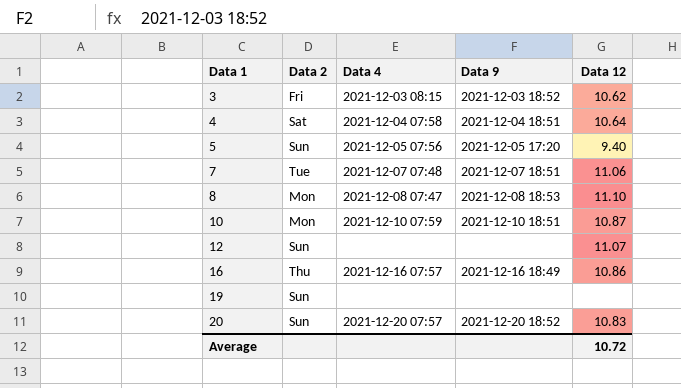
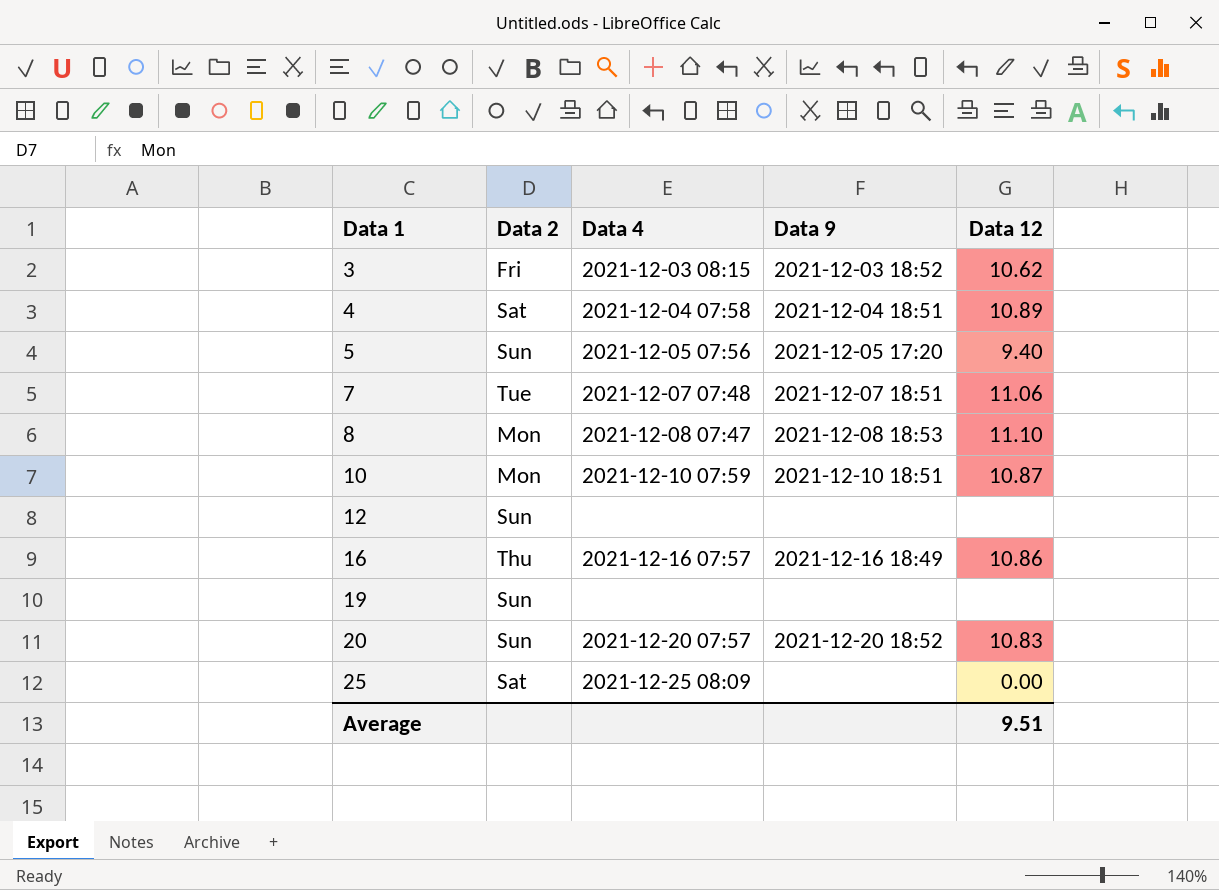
4 | Data 12: 10.64 -> 10.89
12 | Data 12: 11.07 -> none
row 25: none -> Sat | 2021-12-25 08:09 | none | 0.00
Average | Data 12: 10.72 -> 9.51

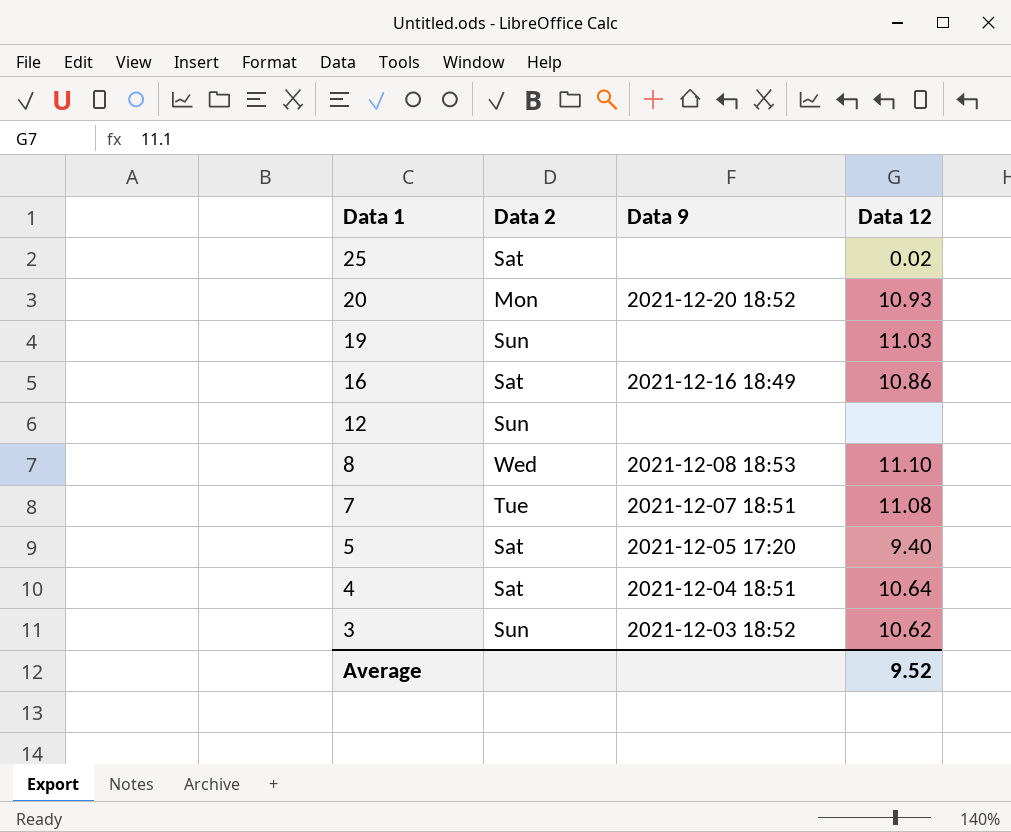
row order: Data 1 ascending -> Data 1 descending
column Data 4 | position: 3 -> none
row 10: Mon | 2021-12-10 07:59 | 2021-12-10 18:51 | 10.87 -> none
25 | Data 12: 0.00 -> 0.02
20 | Data 2: Sun -> Mon
20 | Data 12: 10.83 -> 10.93
19 | Data 12: none -> 11.03
16 | Data 2: Thu -> Sat
8 | Data 2: Mon -> Wed
7 | Data 12: 11.06 -> 11.08
5 | Data 2: Sun -> Sat
4 | Data 12: 10.89 -> 10.64
3 | Data 2: Fri -> Sun
Average | Data 12: 9.51 -> 9.52

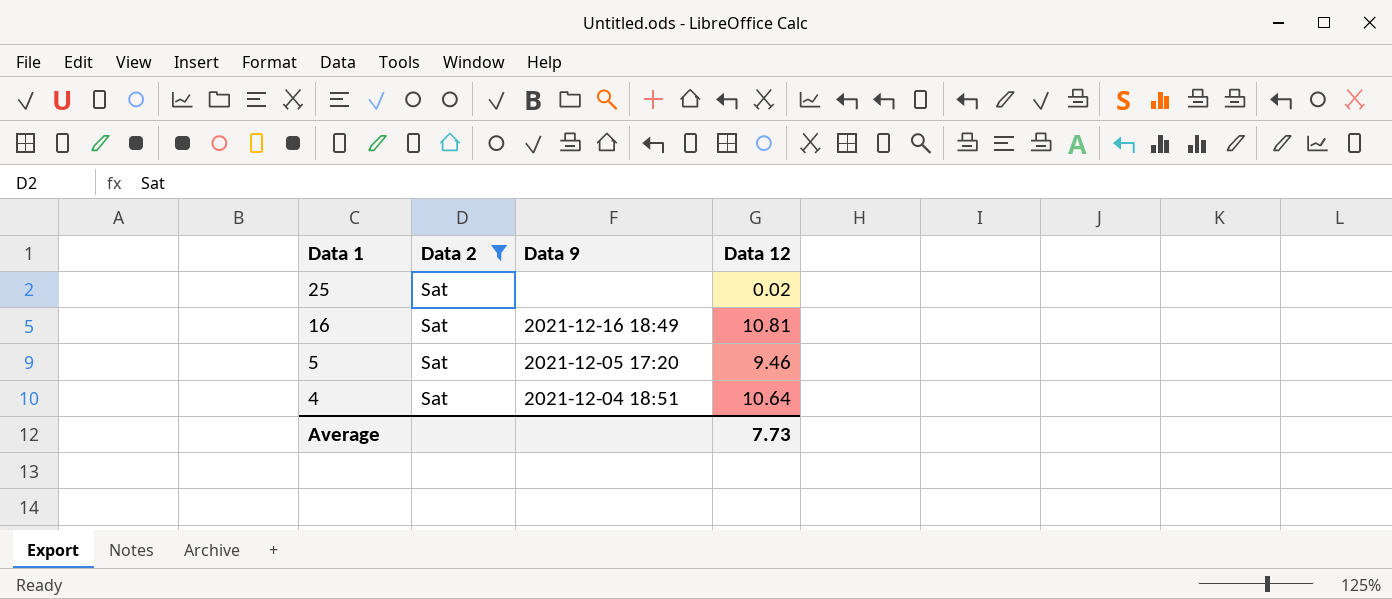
filter: none -> Data 2 = Sat
16 | Data 12: 10.86 -> 10.81
5 | Data 12: 9.40 -> 9.46
Average | Data 12: 9.52 -> 7.73

